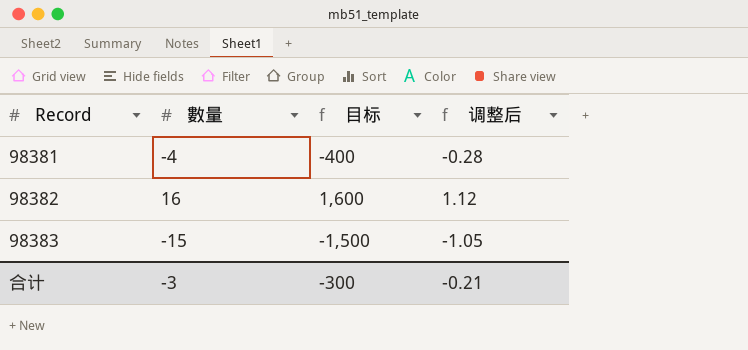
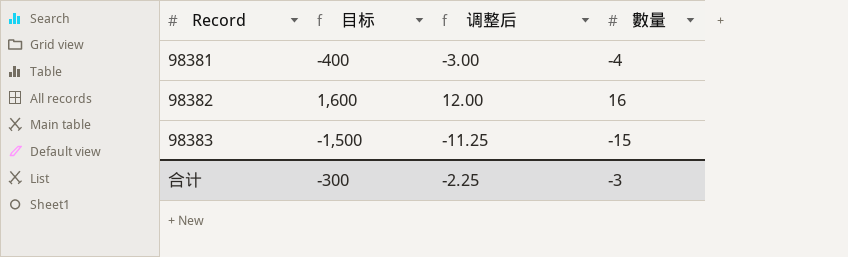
column 调整后 | formula: [數量] * 0.07 -> [數量] * 0.75
column 數量 | position: 2 -> 4
合计 | 调整后: -0.21 -> -2.25

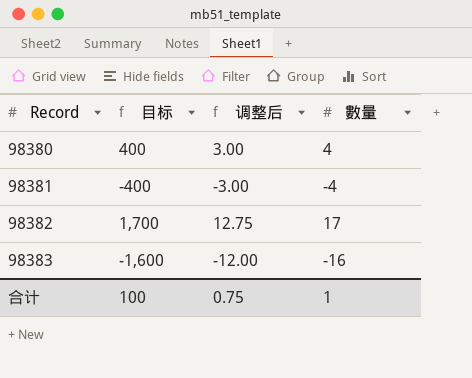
row 98380: none -> 400 | 3.00 | 4
98382 | 目标: 1,600 -> 1,700
98382 | 调整后: 12.00 -> 12.75
98382 | 數量: 16 -> 17
98383 | 目标: -1,500 -> -1,600
98383 | 调整后: -11.25 -> -12.00
98383 | 數量: -15 -> -16
合计 | 目标: -300 -> 100
合计 | 调整后: -2.25 -> 0.75
合计 | 數量: -3 -> 1

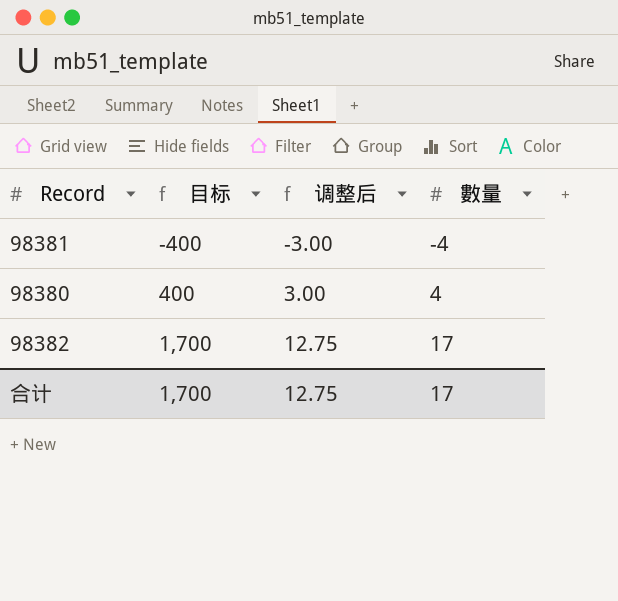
row order: Record ascending -> 目标 ascending
row 98383: -1,600 | -12.00 | -16 -> none
合计 | 目标: 100 -> 1,700
合计 | 调整后: 0.75 -> 12.75
合计 | 數量: 1 -> 17

